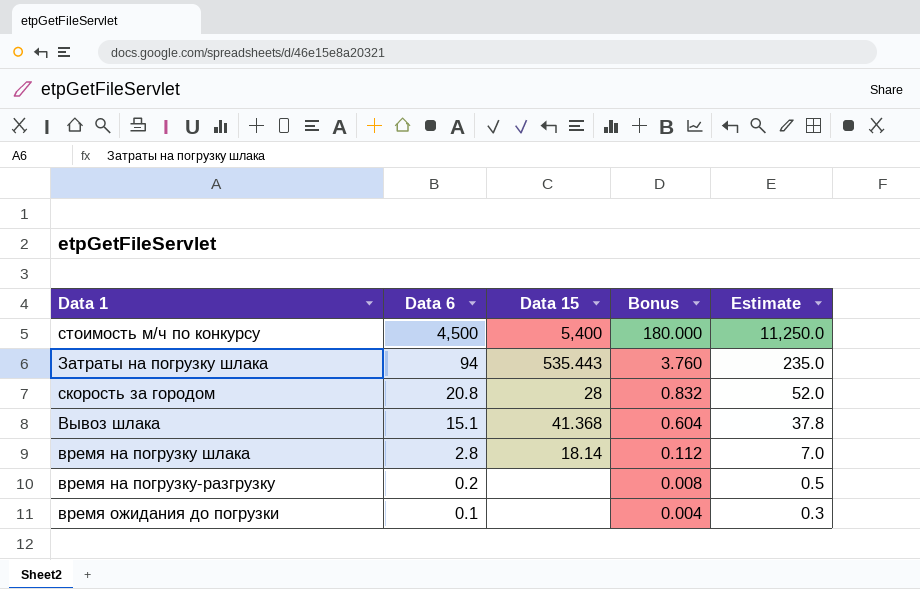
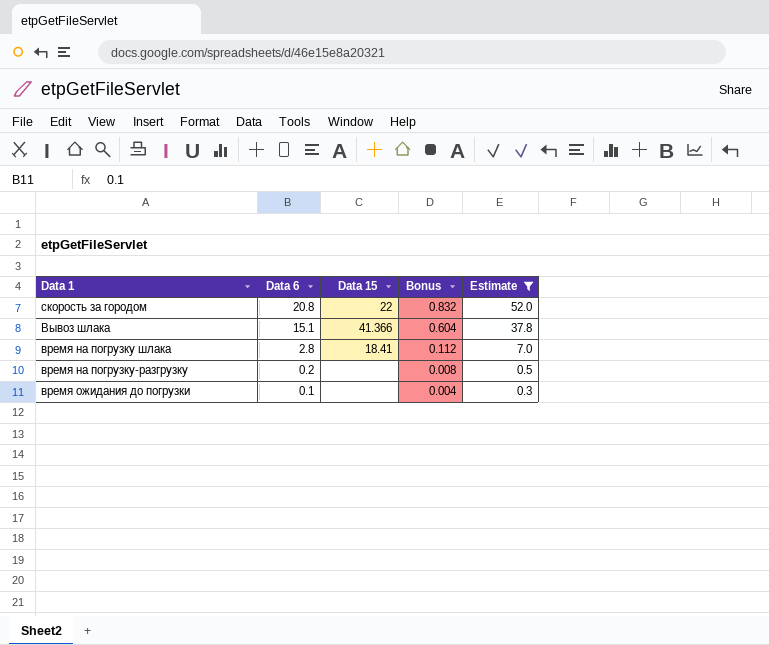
filter: none -> Estimate <= 52.0
скорость за городом | Data 15: 28 -> 22
Вывоз шлака | Data 15: 41.368 -> 41.366
время на погрузку шлака | Data 15: 18.14 -> 18.41

